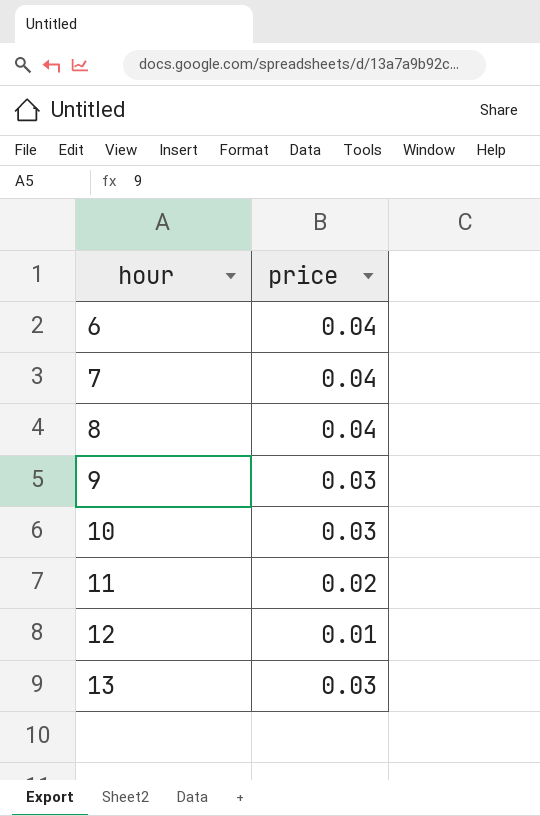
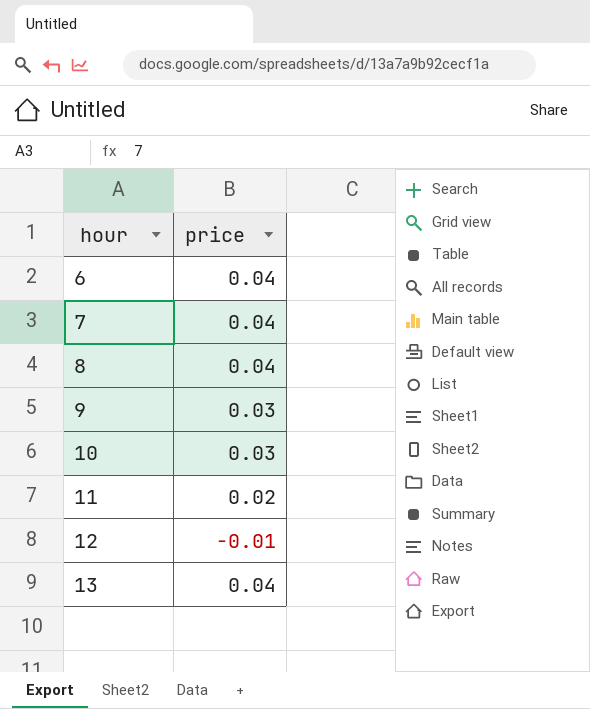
12 | price: 0.01 -> -0.01
13 | price: 0.03 -> 0.04

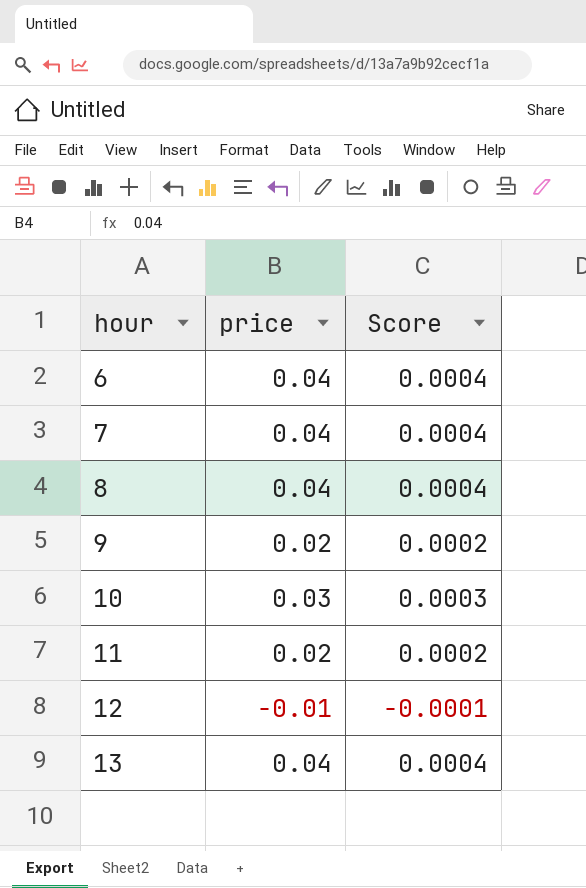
column Score | formula: none -> [price] * 0.01
9 | price: 0.03 -> 0.02

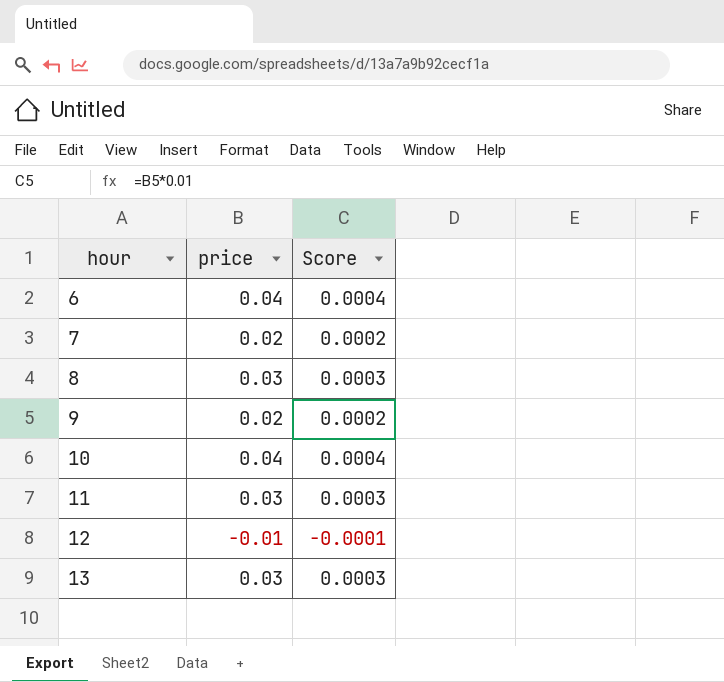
7 | price: 0.04 -> 0.02
7 | Score: 0.0004 -> 0.0002
8 | price: 0.04 -> 0.03
8 | Score: 0.0004 -> 0.0003
10 | price: 0.03 -> 0.04
10 | Score: 0.0003 -> 0.0004
11 | price: 0.02 -> 0.03
11 | Score: 0.0002 -> 0.0003
13 | price: 0.04 -> 0.03
13 | Score: 0.0004 -> 0.0003

